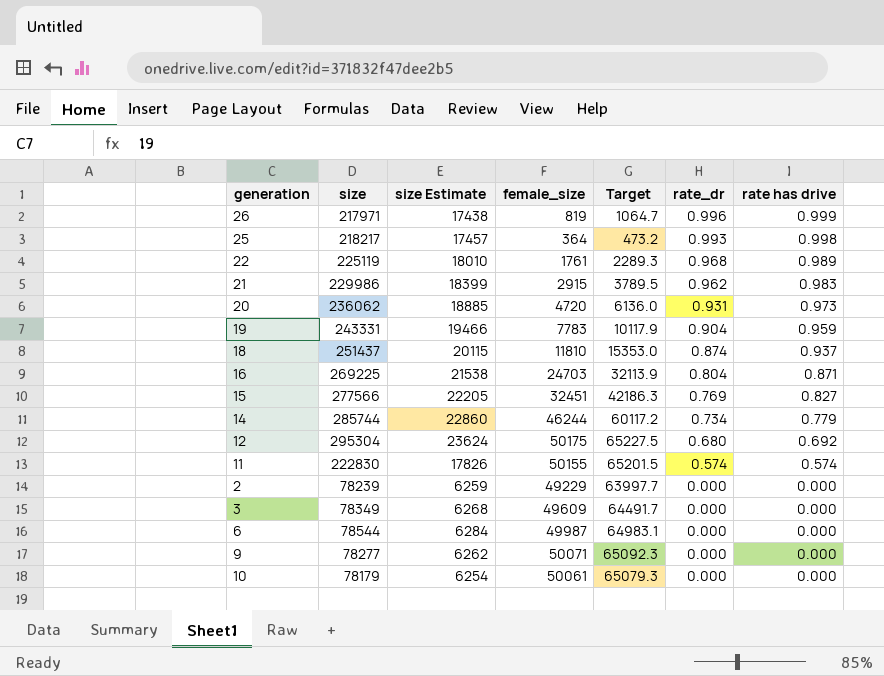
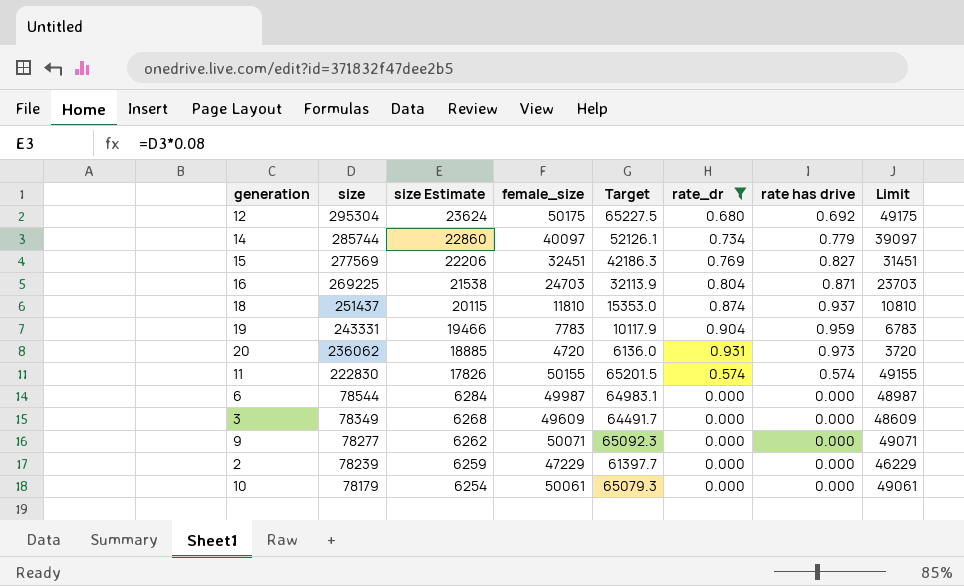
filter: none -> rate_dr <= 0.931
row order: rate_dr descending -> size descending
column Limit | formula: none -> [female_size] - 1000
14 | female_size: 46244 -> 40097
14 | Target: 60117.2 -> 52126.1
15 | size: 277566 -> 277569
15 | size Estimate: 22205 -> 22206
2 | female_size: 49229 -> 47229
2 | Target: 63997.7 -> 61397.7

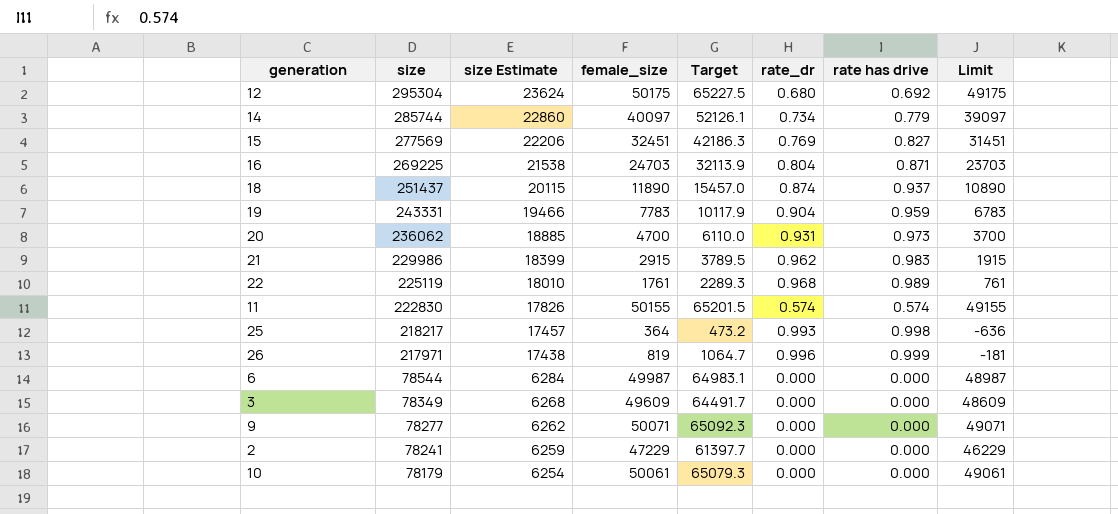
filter: rate_dr <= 0.931 -> none
18 | female_size: 11810 -> 11890
18 | Target: 15353.0 -> 15457.0
18 | Limit: 10810 -> 10890
20 | female_size: 4720 -> 4700
20 | Target: 6136.0 -> 6110.0
20 | Limit: 3720 -> 3700
2 | size: 78239 -> 78241

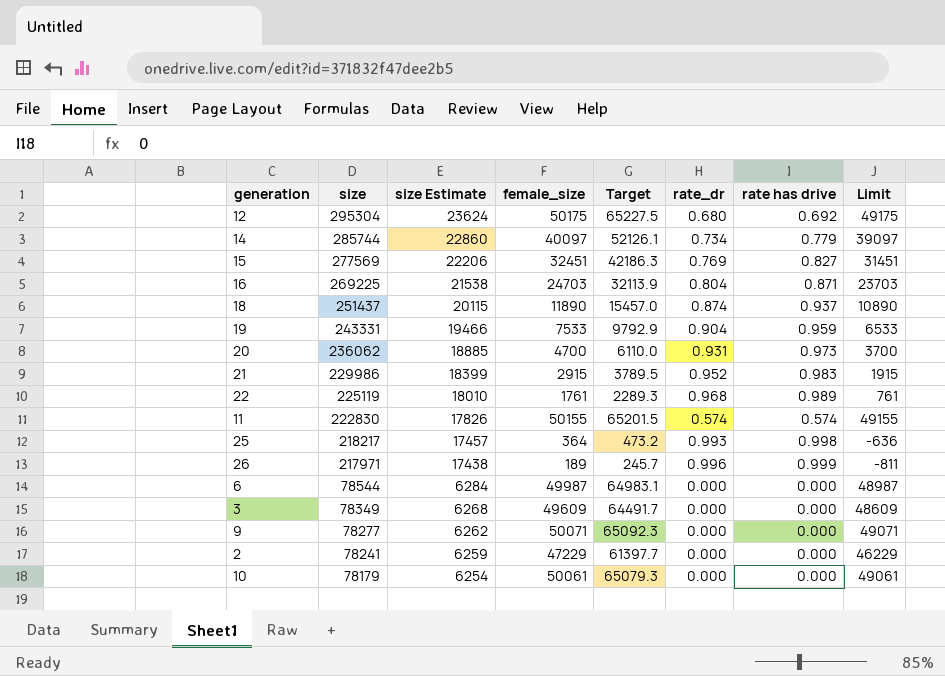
19 | female_size: 7783 -> 7533
19 | Target: 10117.9 -> 9792.9
19 | Limit: 6783 -> 6533
21 | rate_dr: 0.962 -> 0.952
26 | female_size: 819 -> 189
26 | Target: 1064.7 -> 245.7
26 | Limit: -181 -> -811

